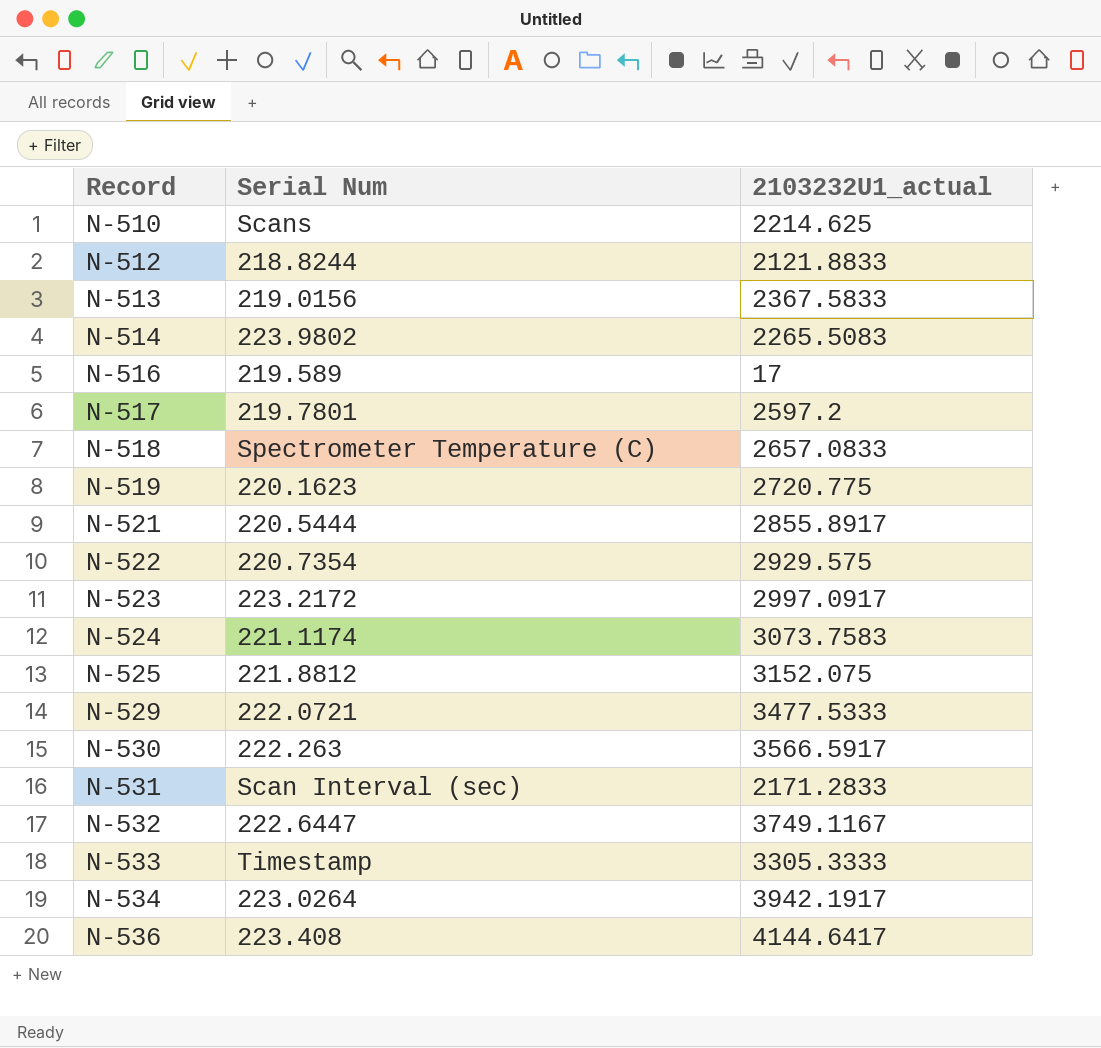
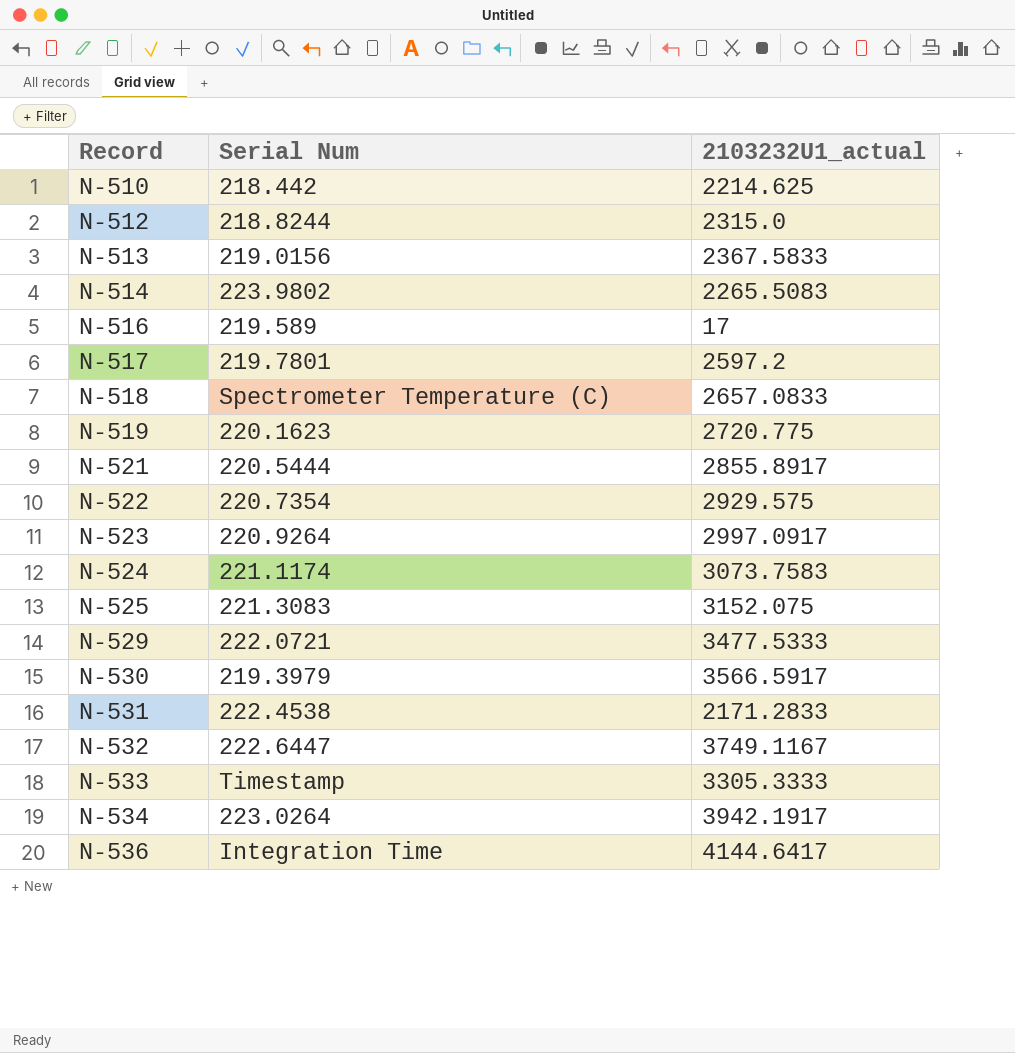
N-510 | Serial Num: Scans -> 218.442
N-512 | 2103232U1_actual: 2121.8833 -> 2315.0
N-523 | Serial Num: 223.2172 -> 220.9264
N-525 | Serial Num: 221.8812 -> 221.3083
N-530 | Serial Num: 222.263 -> 219.3979
N-531 | Serial Num: Scan Interval (sec) -> 222.4538
N-536 | Serial Num: 223.408 -> Integration Time

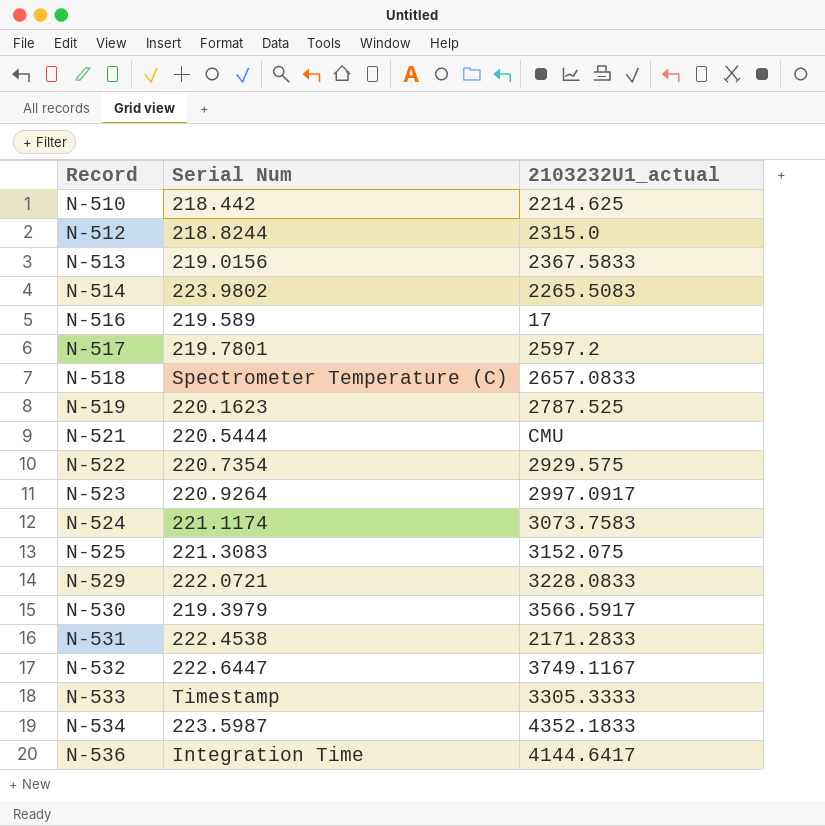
N-519 | 2103232U1_actual: 2720.775 -> 2787.525
N-521 | 2103232U1_actual: 2855.8917 -> CMU
N-529 | 2103232U1_actual: 3477.5333 -> 3228.0833
N-534 | Serial Num: 223.0264 -> 223.5987
N-534 | 2103232U1_actual: 3942.1917 -> 4352.1833

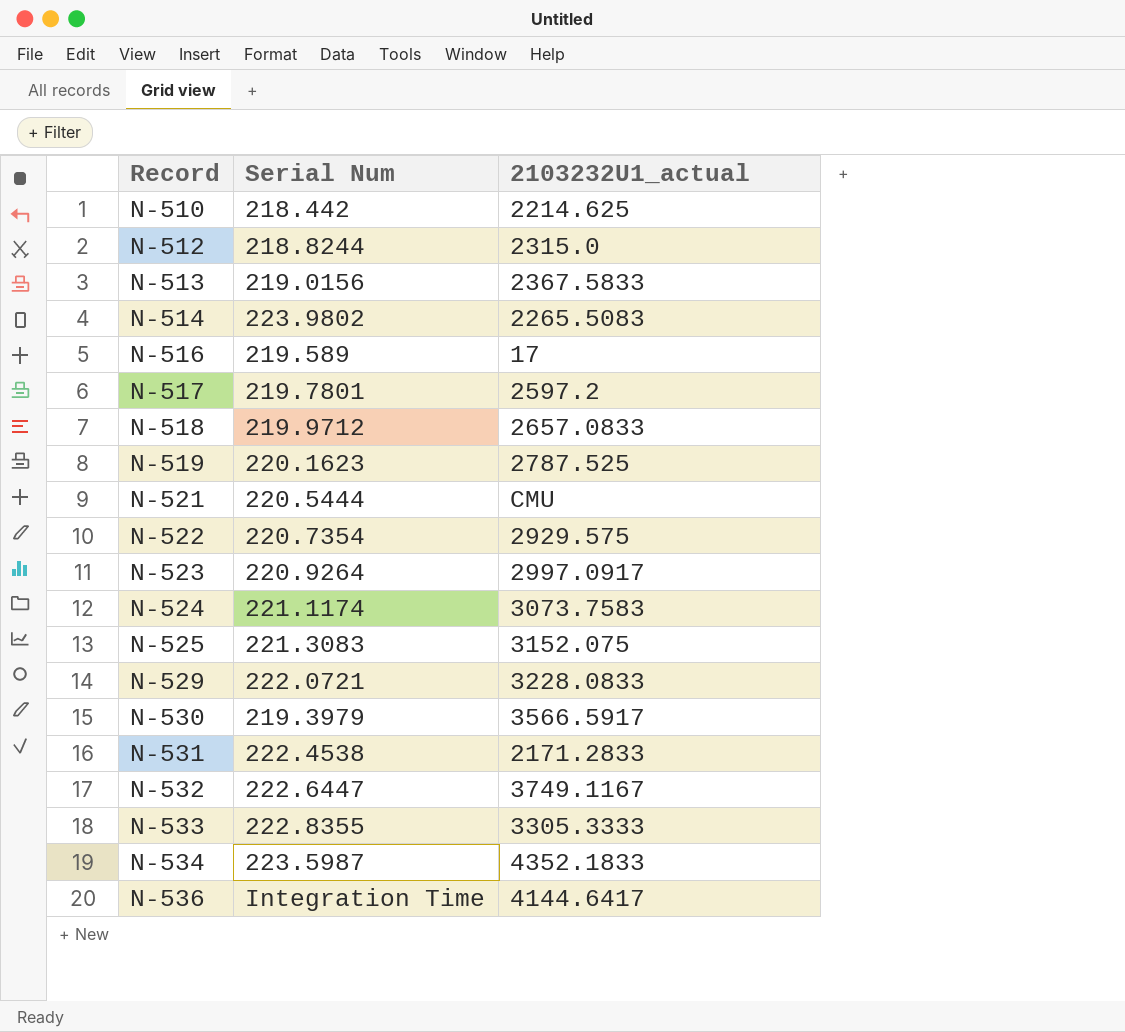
N-518 | Serial Num: Spectrometer Temperature (C) -> 219.9712
N-533 | Serial Num: Timestamp -> 222.8355

